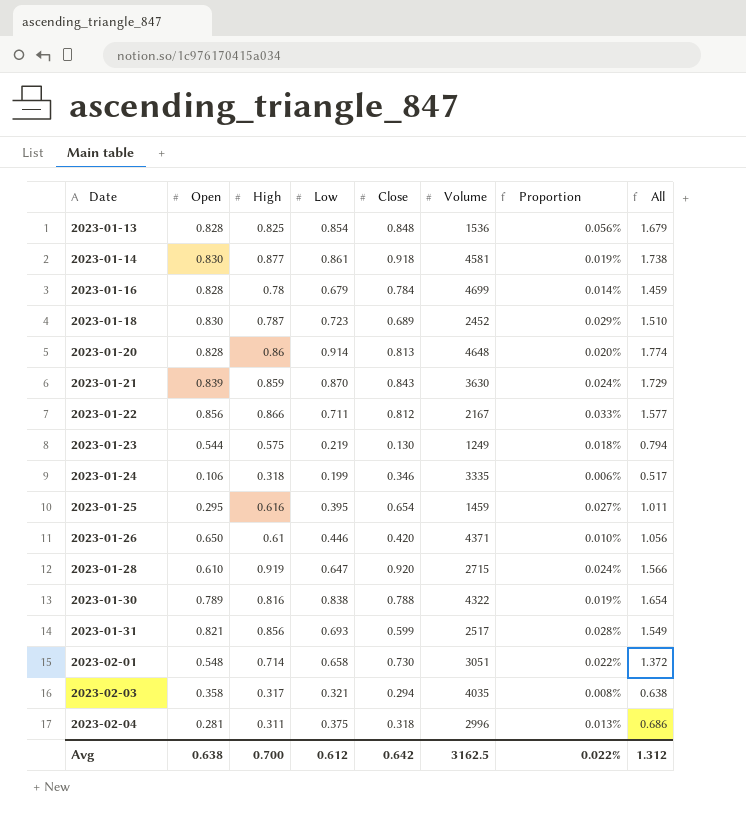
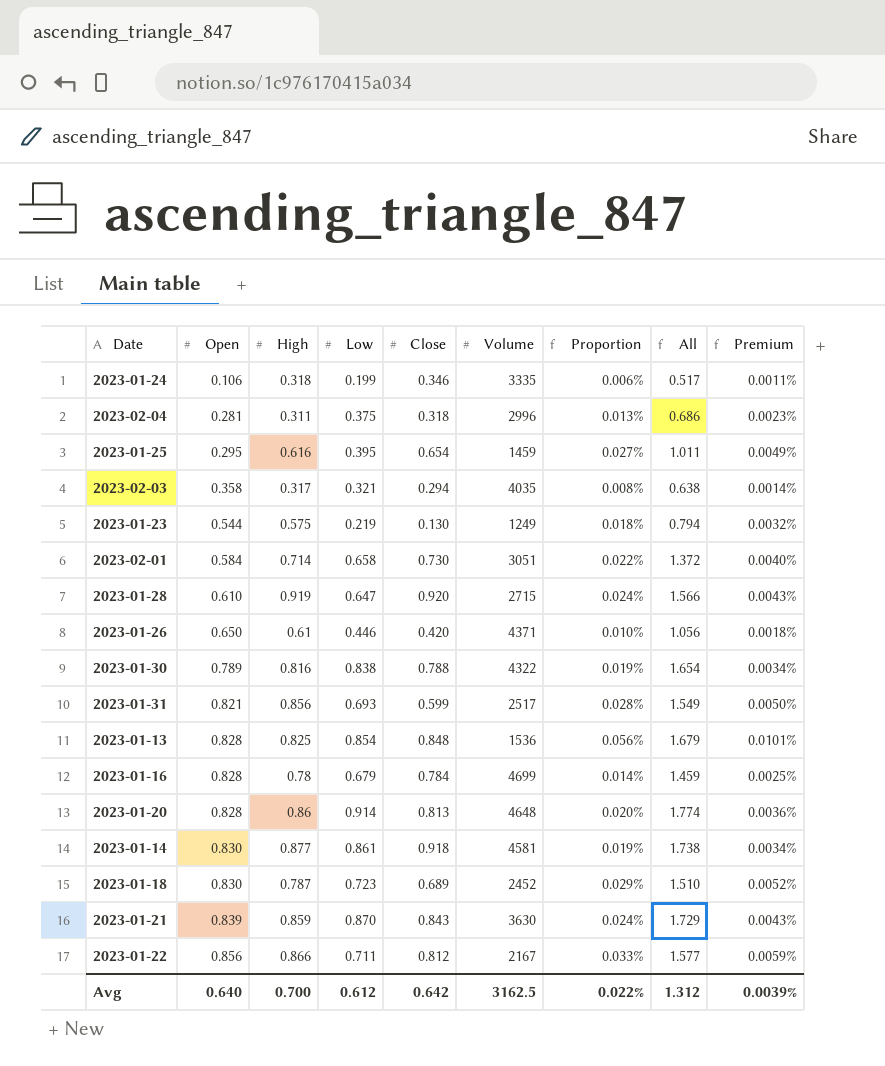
row order: Date ascending -> Open ascending
column Premium | formula: none -> [Proportion] * 0.18
2023-02-01 | Open: 0.548 -> 0.584
Avg | Open: 0.638 -> 0.640

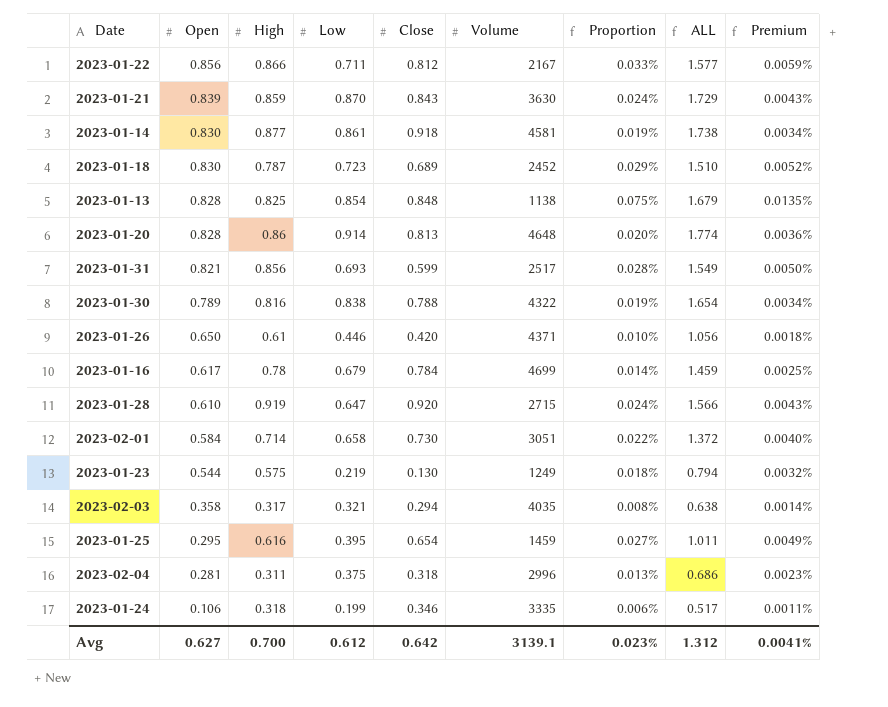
row order: Open ascending -> Open descending
column name: All -> ALL
2023-01-13 | Volume: 1536 -> 1138
2023-01-13 | Proportion: 0.056% -> 0.075%
2023-01-13 | Premium: 0.0101% -> 0.0135%
2023-01-16 | Open: 0.828 -> 0.617
Avg | Open: 0.640 -> 0.627
Avg | Volume: 3162.5 -> 3139.1
Avg | Proportion: 0.022% -> 0.023%
Avg | Premium: 0.0039% -> 0.0041%

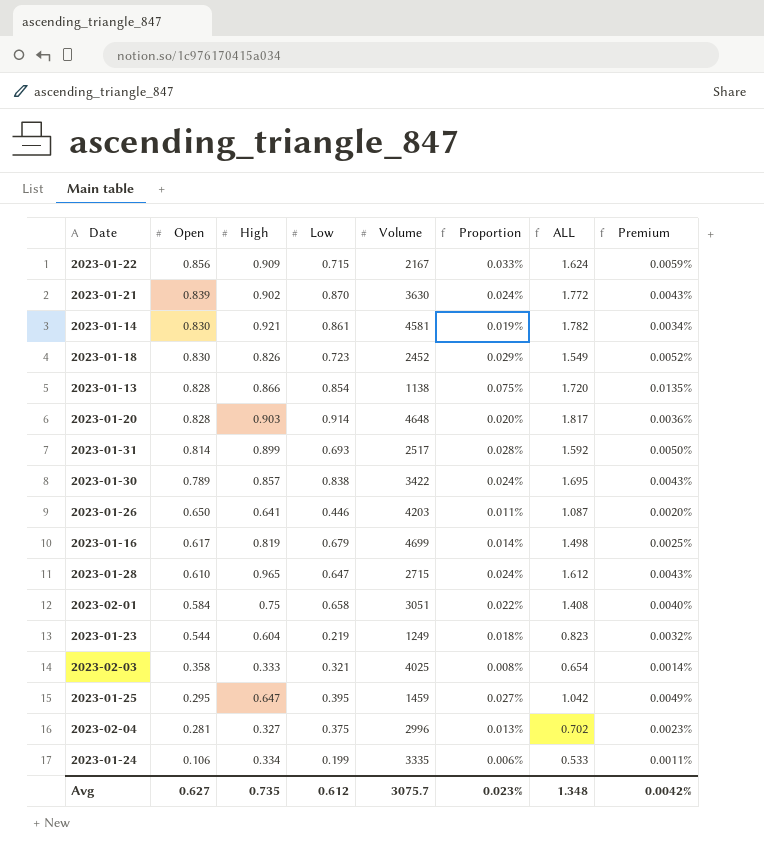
column Close | position: 5 -> none
2023-01-22 | High: 0.866 -> 0.909
2023-01-22 | Low: 0.711 -> 0.715
2023-01-22 | ALL: 1.577 -> 1.624
2023-01-21 | High: 0.859 -> 0.902
2023-01-21 | ALL: 1.729 -> 1.772
2023-01-14 | High: 0.877 -> 0.921
2023-01-14 | ALL: 1.738 -> 1.782
2023-01-18 | High: 0.787 -> 0.826
2023-01-18 | ALL: 1.510 -> 1.549
2023-01-13 | High: 0.825 -> 0.866
2023-01-13 | ALL: 1.679 -> 1.720
2023-01-20 | High: 0.86 -> 0.903
2023-01-20 | ALL: 1.774 -> 1.817
2023-01-31 | Open: 0.821 -> 0.814
2023-01-31 | High: 0.856 -> 0.899
2023-01-31 | ALL: 1.549 -> 1.592
2023-01-30 | High: 0.816 -> 0.857
2023-01-30 | Volume: 4322 -> 3422
2023-01-30 | Proportion: 0.019% -> 0.024%
2023-01-30 | ALL: 1.654 -> 1.695
2023-01-30 | Premium: 0.0034% -> 0.0043%
2023-01-26 | High: 0.61 -> 0.641
2023-01-26 | Volume: 4371 -> 4203
2023-01-26 | Proportion: 0.010% -> 0.011%
2023-01-26 | ALL: 1.056 -> 1.087
2023-01-26 | Premium: 0.0018% -> 0.0020%
2023-01-16 | High: 0.78 -> 0.819
2023-01-16 | ALL: 1.459 -> 1.498
2023-01-28 | High: 0.919 -> 0.965
2023-01-28 | ALL: 1.566 -> 1.612
2023-02-01 | High: 0.714 -> 0.75
2023-02-01 | ALL: 1.372 -> 1.408
2023-01-23 | High: 0.575 -> 0.604
2023-01-23 | ALL: 0.794 -> 0.823
2023-02-03 | High: 0.317 -> 0.333
2023-02-03 | Volume: 4035 -> 4025
2023-02-03 | ALL: 0.638 -> 0.654
2023-01-25 | High: 0.616 -> 0.647
2023-01-25 | ALL: 1.011 -> 1.042
2023-02-04 | High: 0.311 -> 0.327
2023-02-04 | ALL: 0.686 -> 0.702
2023-01-24 | High: 0.318 -> 0.334
2023-01-24 | ALL: 0.517 -> 0.533
Avg | High: 0.700 -> 0.735
Avg | Volume: 3139.1 -> 3075.7
Avg | ALL: 1.312 -> 1.348
Avg | Premium: 0.0041% -> 0.0042%

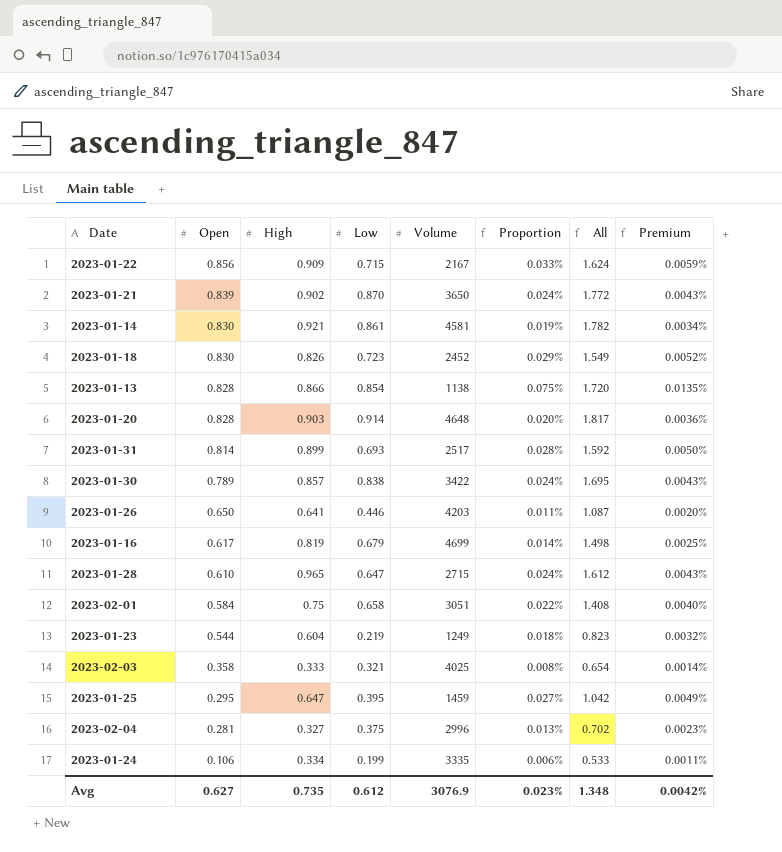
column name: ALL -> All
2023-01-21 | Volume: 3630 -> 3650
Avg | Volume: 3075.7 -> 3076.9

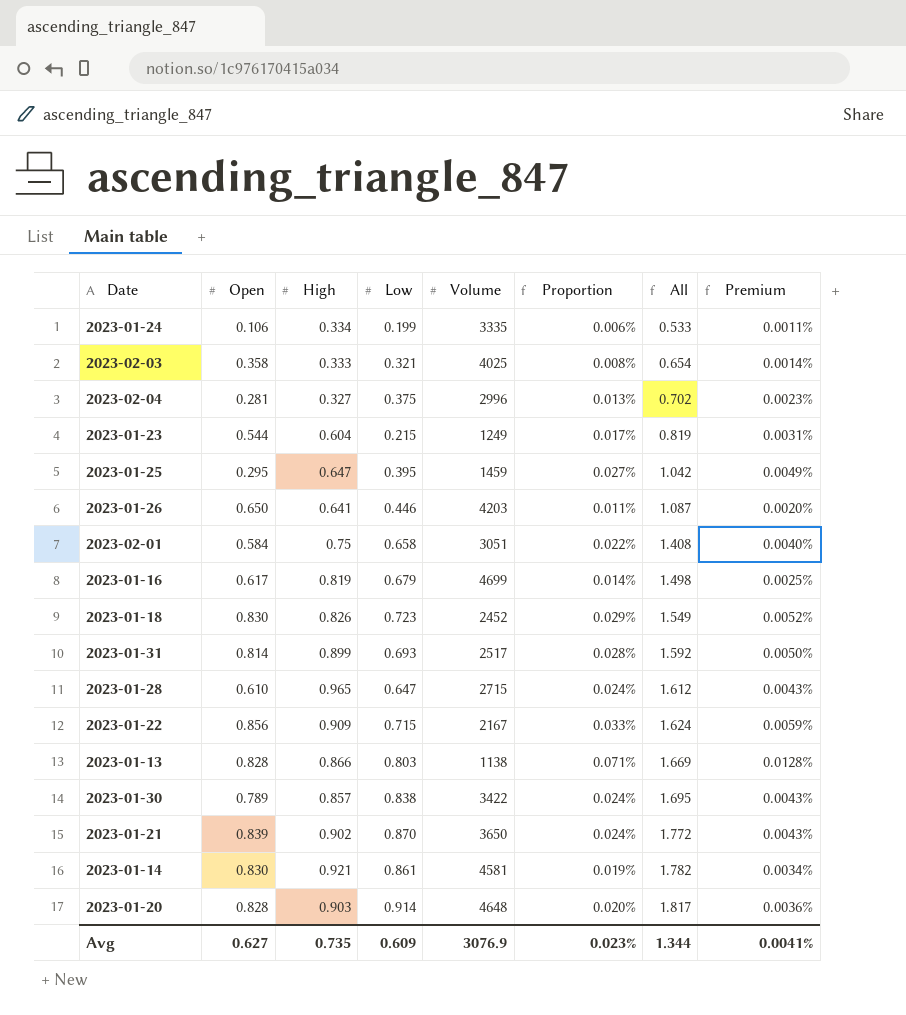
row order: Open descending -> All ascending
2023-01-23 | Low: 0.219 -> 0.215
2023-01-23 | Proportion: 0.018% -> 0.017%
2023-01-23 | All: 0.823 -> 0.819
2023-01-23 | Premium: 0.0032% -> 0.0031%
2023-01-13 | Low: 0.854 -> 0.803
2023-01-13 | Proportion: 0.075% -> 0.071%
2023-01-13 | All: 1.720 -> 1.669
2023-01-13 | Premium: 0.0135% -> 0.0128%
Avg | Low: 0.612 -> 0.609
Avg | All: 1.348 -> 1.344
Avg | Premium: 0.0042% -> 0.0041%

